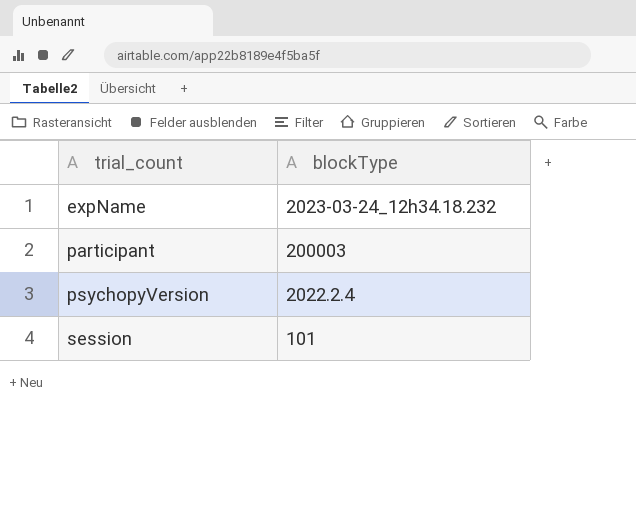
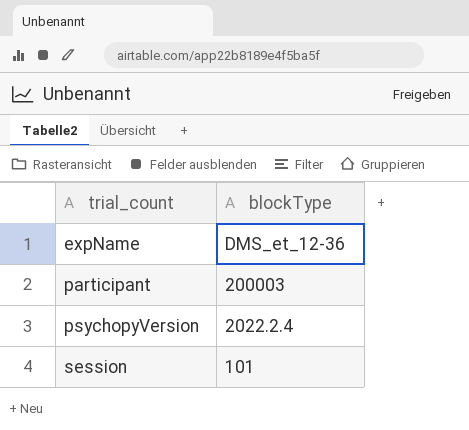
expName | blockType: 2023-03-24_12h34.18.232 -> DMS_et_12-36

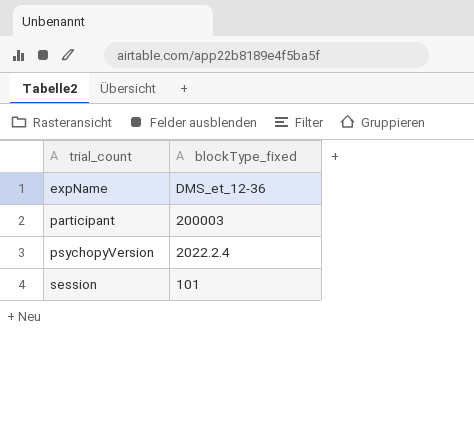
column name: blockType -> blockType_fixed

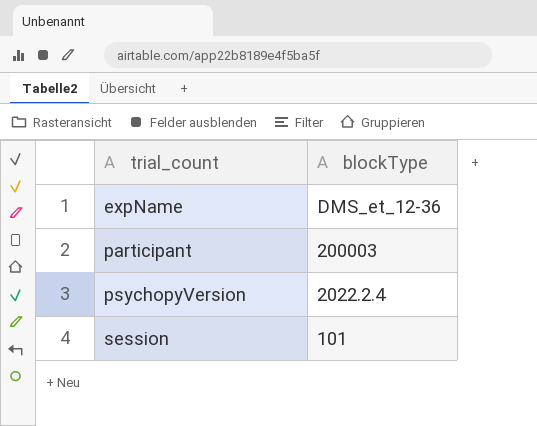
column name: blockType_fixed -> blockType

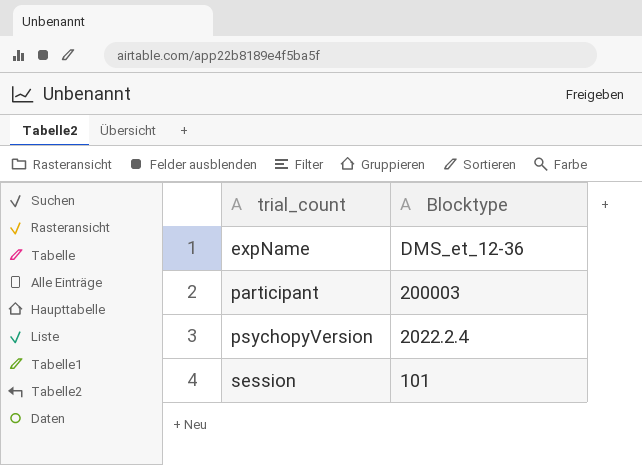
column name: blockType -> Blocktype

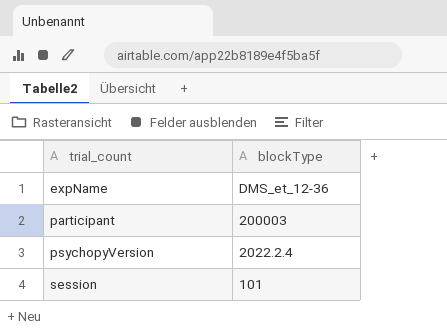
column name: Blocktype -> blockType

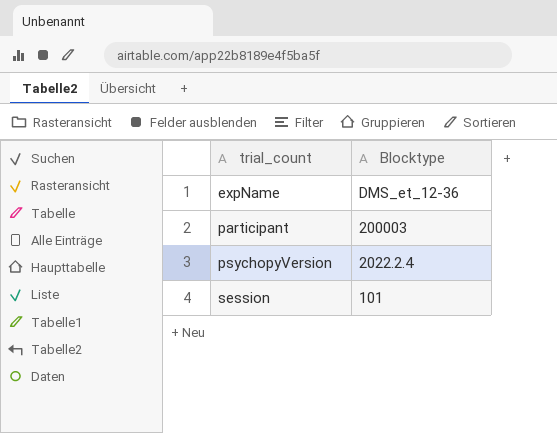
column name: blockType -> Blocktype

